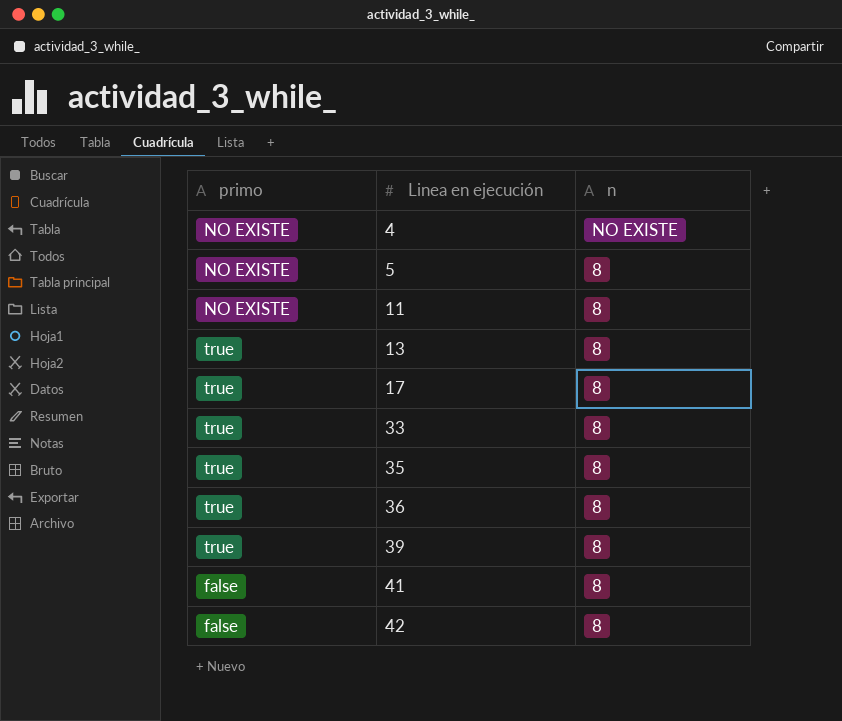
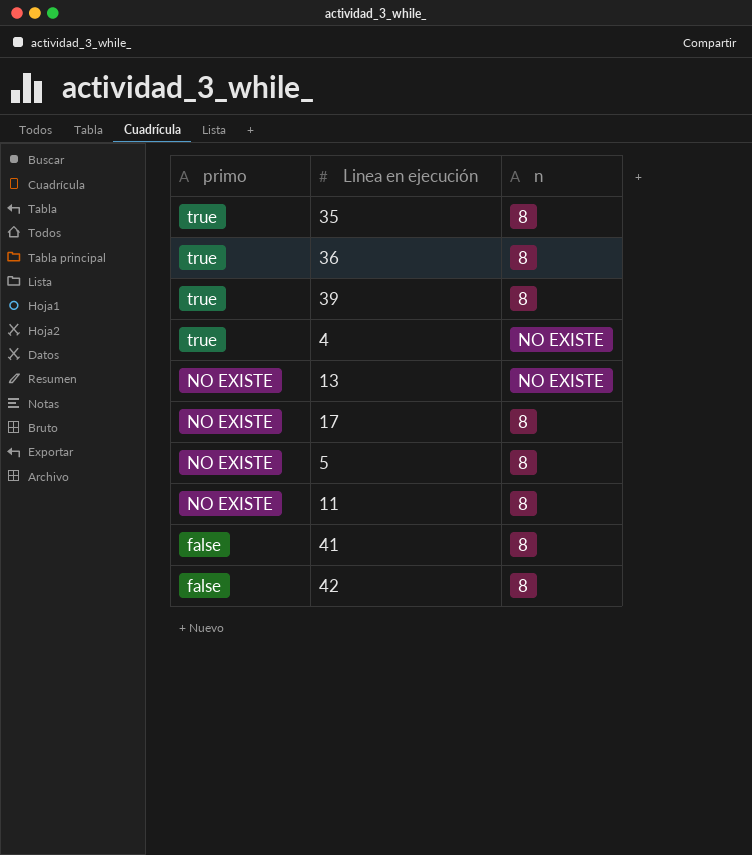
row order: Linea en ejecución ascending -> primo descending
row 33: true | 8 -> none
4 | primo: NO EXISTE -> true
13 | primo: true -> NO EXISTE
13 | n: 8 -> NO EXISTE
17 | primo: true -> NO EXISTE

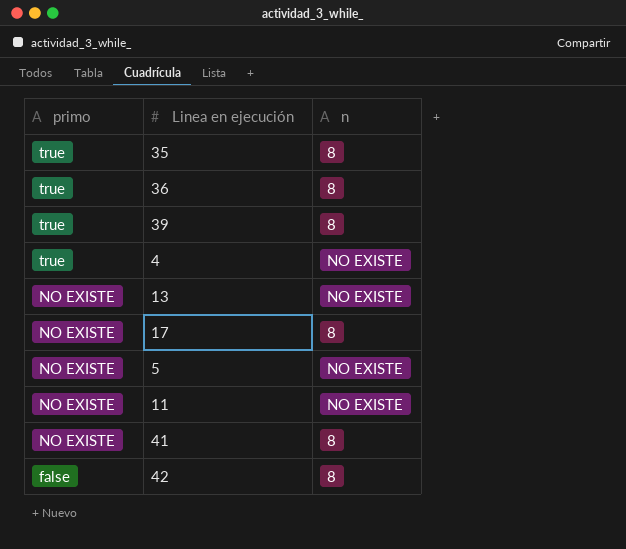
5 | n: 8 -> NO EXISTE
11 | n: 8 -> NO EXISTE
41 | primo: false -> NO EXISTE

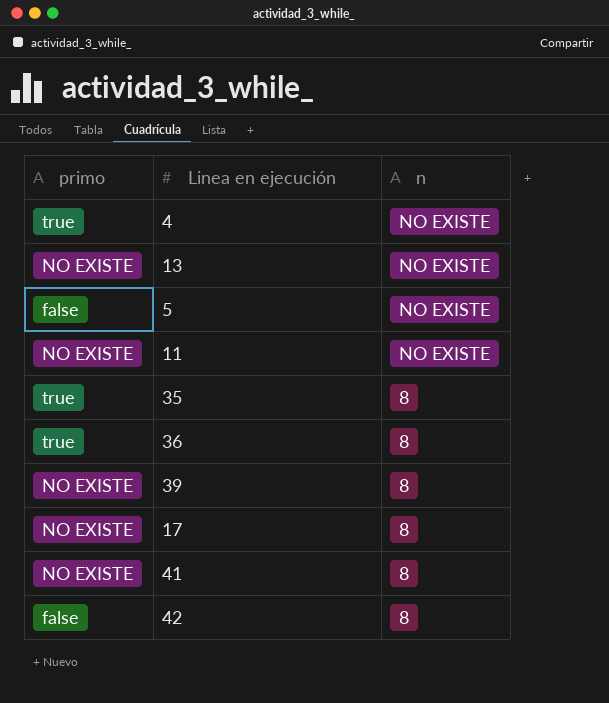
row order: primo descending -> n descending
5 | primo: NO EXISTE -> false
39 | primo: true -> NO EXISTE

